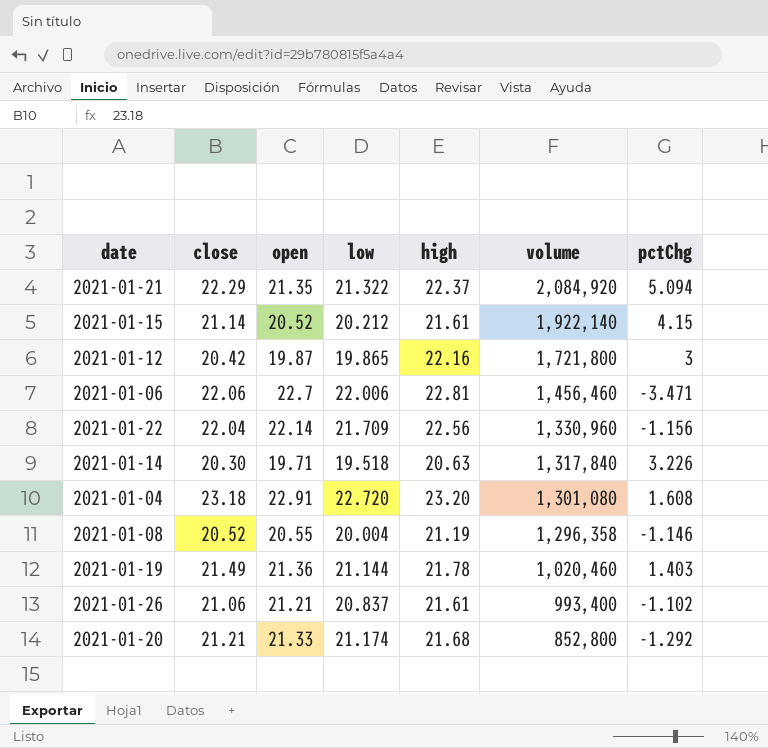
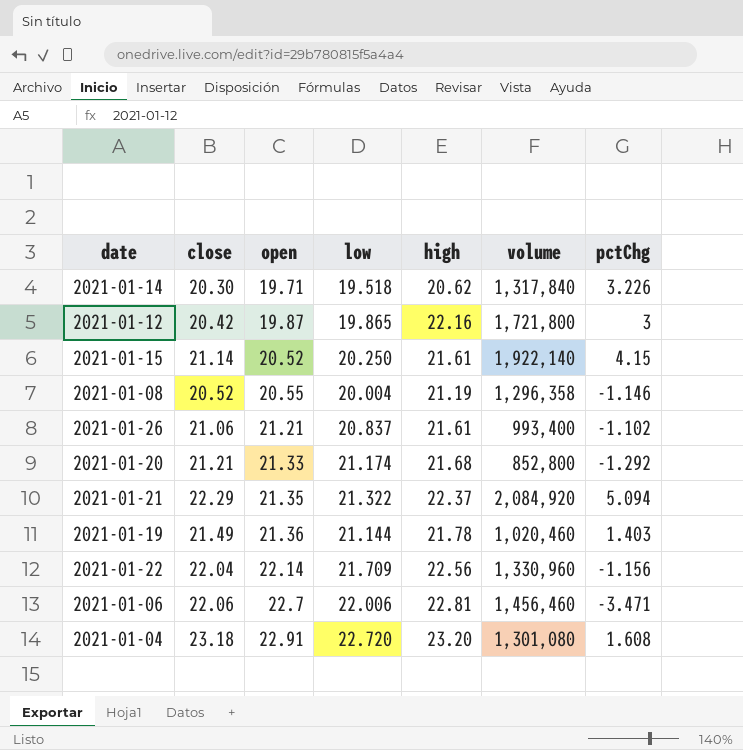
row order: volume descending -> open ascending
2021-01-14 | high: 20.63 -> 20.62
2021-01-15 | low: 20.212 -> 20.250

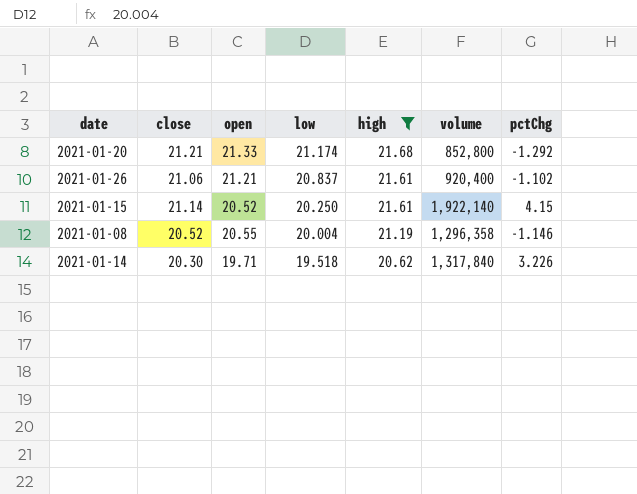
filter: none -> high <= 21.68
row order: open ascending -> low descending
2021-01-26 | volume: 993,400 -> 920,400

